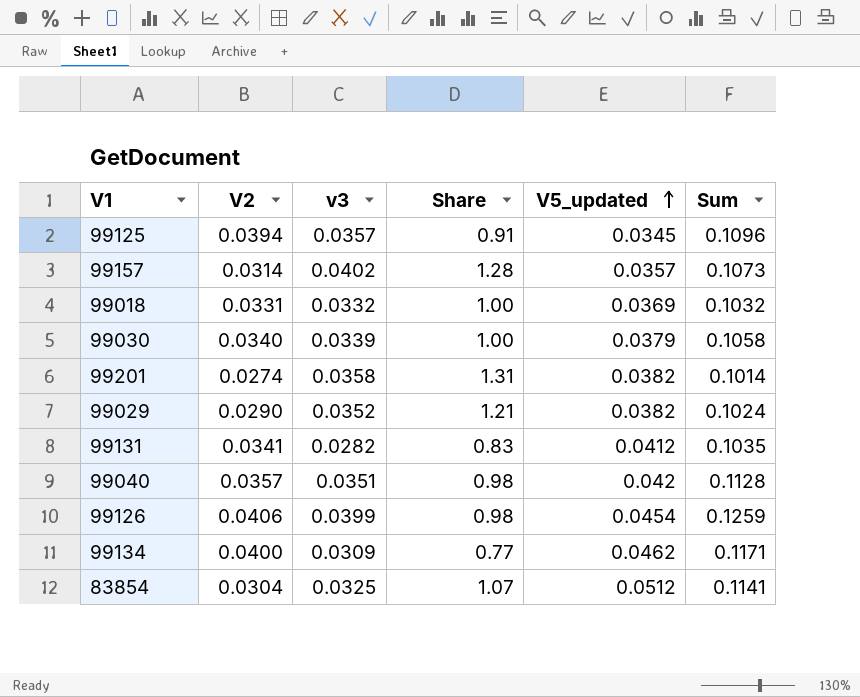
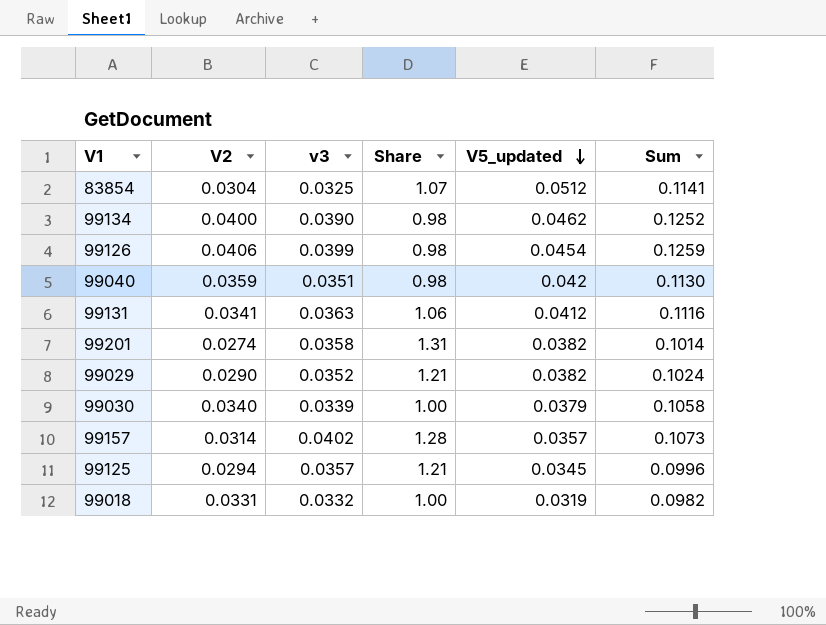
row order: V5_updated ascending -> V5_updated descending
99134 | v3: 0.0309 -> 0.0390
99134 | Share: 0.77 -> 0.98
99134 | Sum: 0.1171 -> 0.1252
99040 | V2: 0.0357 -> 0.0359
99040 | Sum: 0.1128 -> 0.1130
99131 | v3: 0.0282 -> 0.0363
99131 | Share: 0.83 -> 1.06
99131 | Sum: 0.1035 -> 0.1116
99125 | V2: 0.0394 -> 0.0294
99125 | Share: 0.91 -> 1.21
99125 | Sum: 0.1096 -> 0.0996
99018 | V5_updated: 0.0369 -> 0.0319
99018 | Sum: 0.1032 -> 0.0982

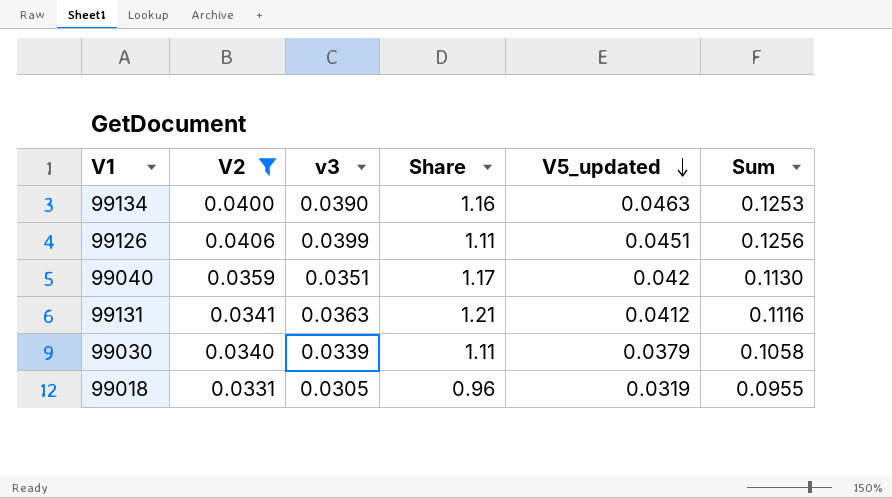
filter: none -> V2 >= 0.0331
column Share | formula: [v3] / [V2] -> [V5_updated] / [V2]
99134 | V5_updated: 0.0462 -> 0.0463
99134 | Sum: 0.1252 -> 0.1253
99126 | V5_updated: 0.0454 -> 0.0451
99126 | Sum: 0.1259 -> 0.1256
99018 | v3: 0.0332 -> 0.0305
99018 | Sum: 0.0982 -> 0.0955

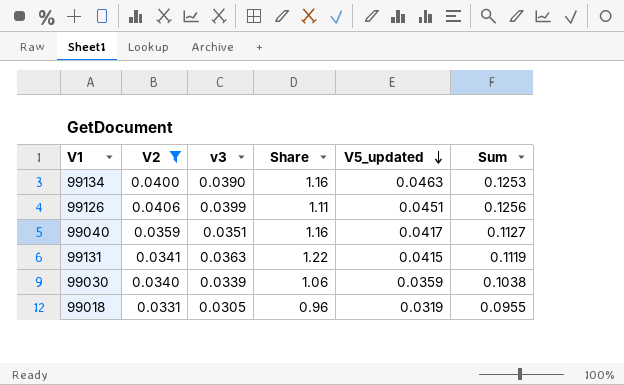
99040 | Share: 1.17 -> 1.16
99040 | V5_updated: 0.042 -> 0.0417
99040 | Sum: 0.1130 -> 0.1127
99131 | Share: 1.21 -> 1.22
99131 | V5_updated: 0.0412 -> 0.0415
99131 | Sum: 0.1116 -> 0.1119
99030 | Share: 1.11 -> 1.06
99030 | V5_updated: 0.0379 -> 0.0359
99030 | Sum: 0.1058 -> 0.1038

